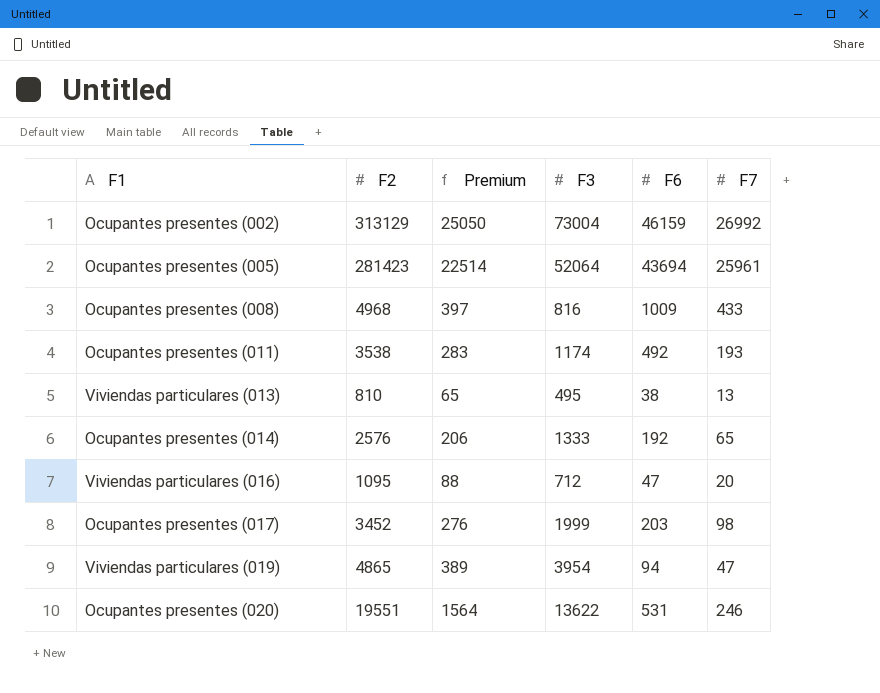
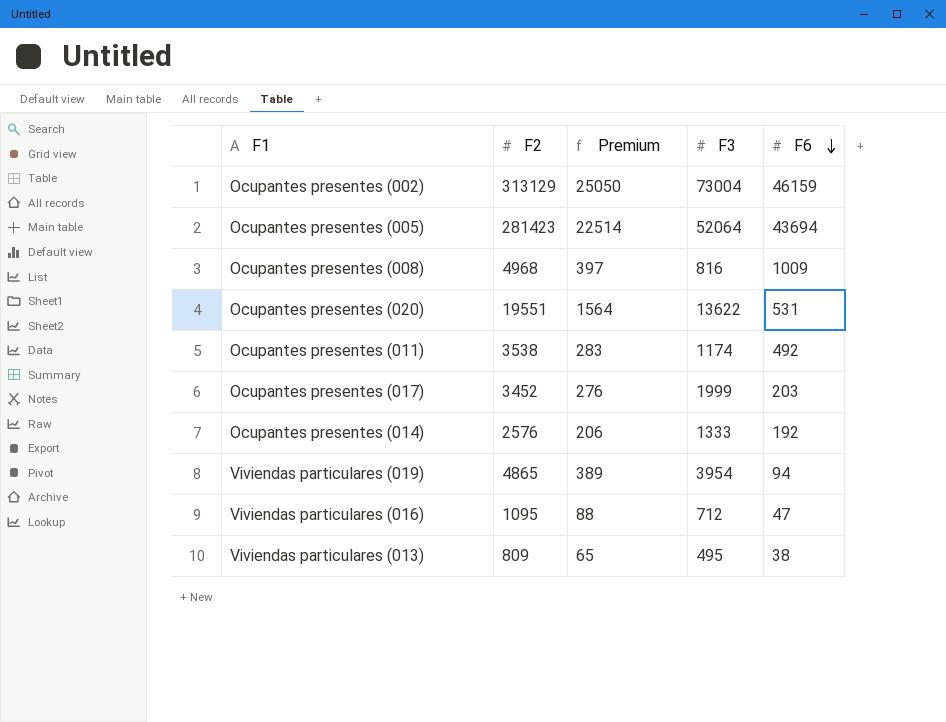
row order: none -> F6 descending
column F7 | position: 6 -> none
Viviendas particulares (013) | F2: 810 -> 809

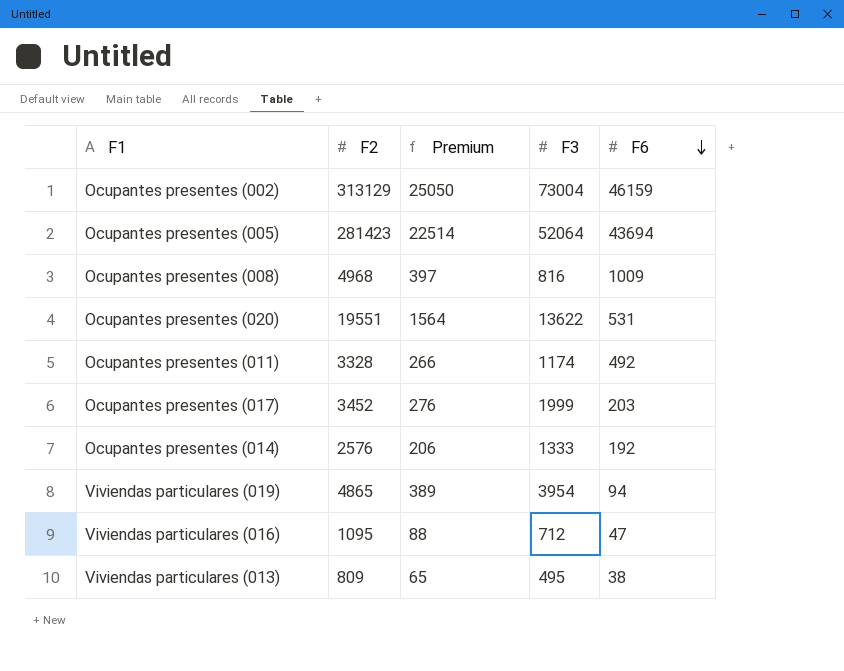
Ocupantes presentes (011) | F2: 3538 -> 3328
Ocupantes presentes (011) | Premium: 283 -> 266

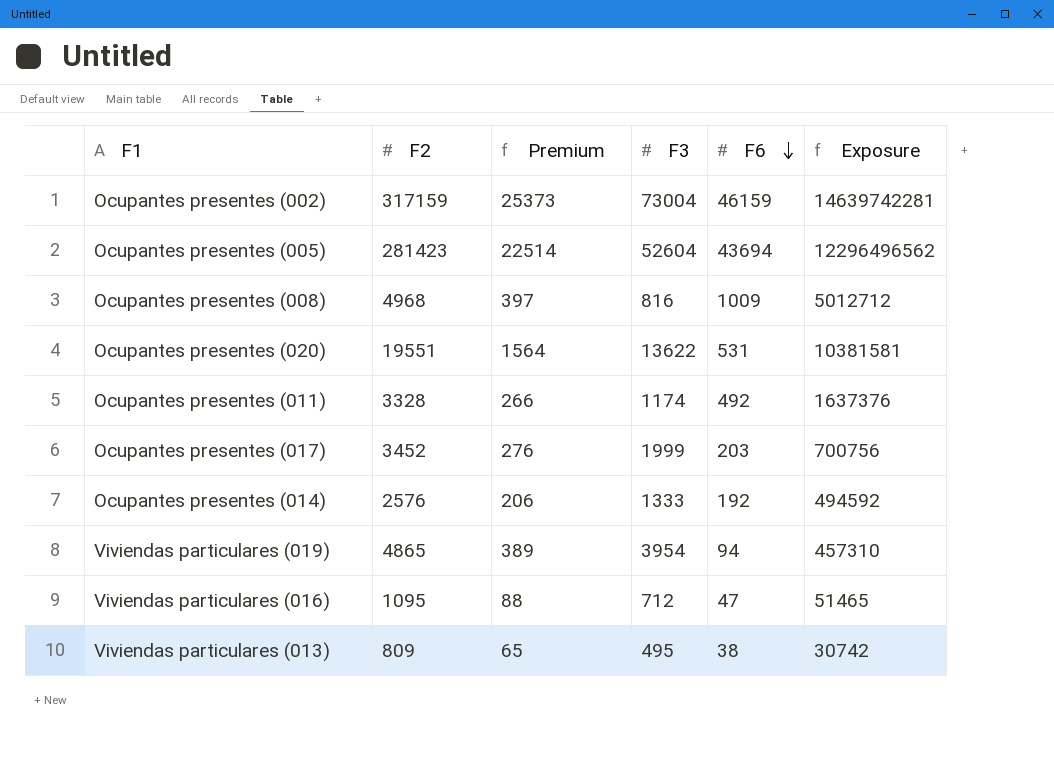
column Exposure | formula: none -> [F2] * [F6]
Ocupantes presentes (002) | F2: 313129 -> 317159
Ocupantes presentes (002) | Premium: 25050 -> 25373
Ocupantes presentes (005) | F3: 52064 -> 52604

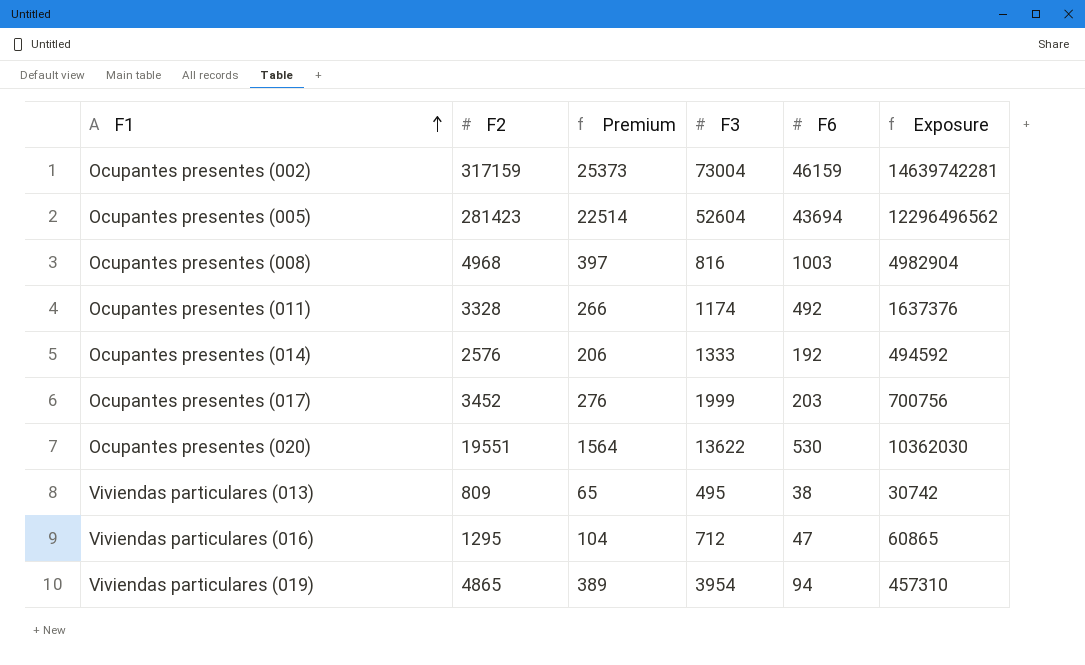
row order: F6 descending -> F1 ascending
Ocupantes presentes (008) | F6: 1009 -> 1003
Ocupantes presentes (008) | Exposure: 5012712 -> 4982904
Ocupantes presentes (020) | F6: 531 -> 530
Ocupantes presentes (020) | Exposure: 10381581 -> 10362030
Viviendas particulares (016) | F2: 1095 -> 1295
Viviendas particulares (016) | Premium: 88 -> 104
Viviendas particulares (016) | Exposure: 51465 -> 60865

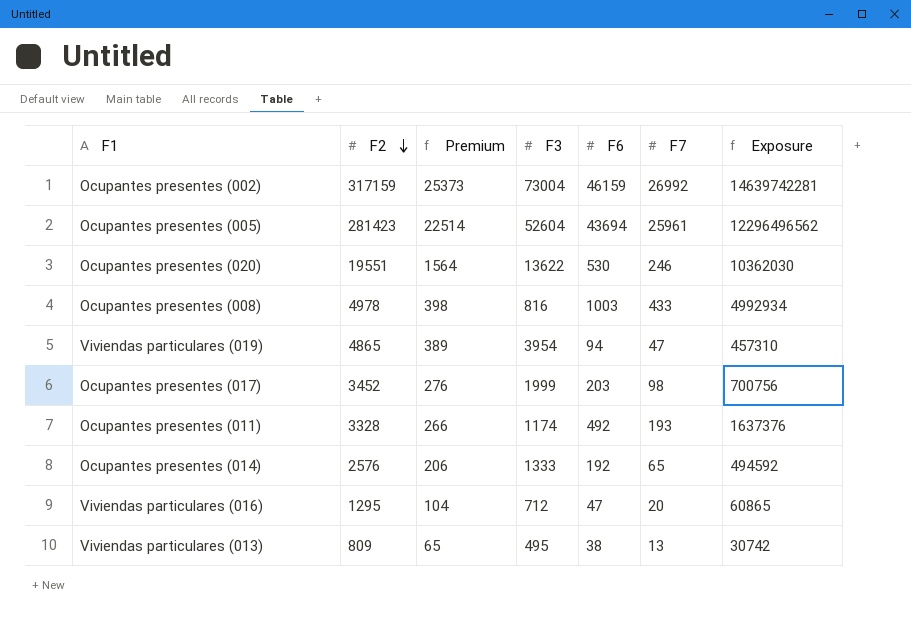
row order: F1 ascending -> F2 descending
column F7 | position: none -> 6
Ocupantes presentes (008) | F2: 4968 -> 4978
Ocupantes presentes (008) | Premium: 397 -> 398
Ocupantes presentes (008) | Exposure: 4982904 -> 4992934

